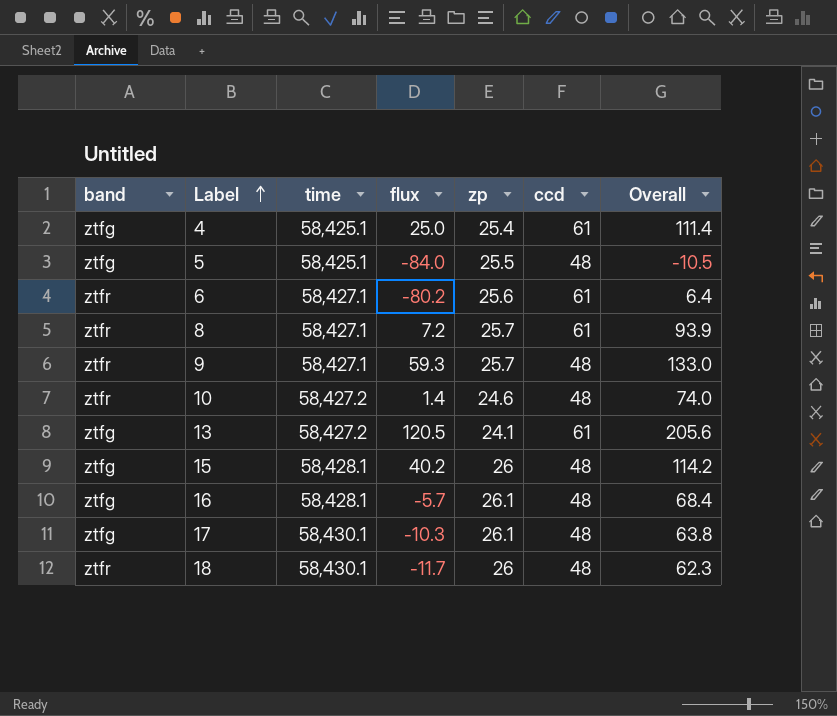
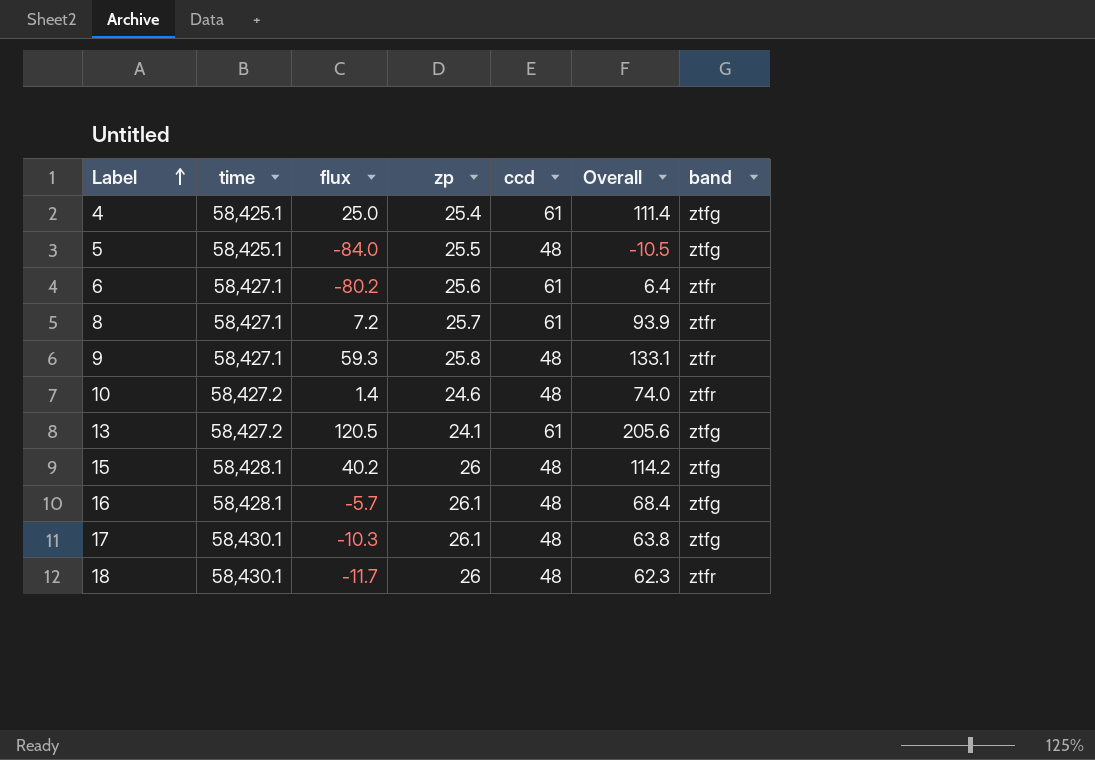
column band | position: 1 -> 7
9 | zp: 25.7 -> 25.8
9 | Overall: 133.0 -> 133.1

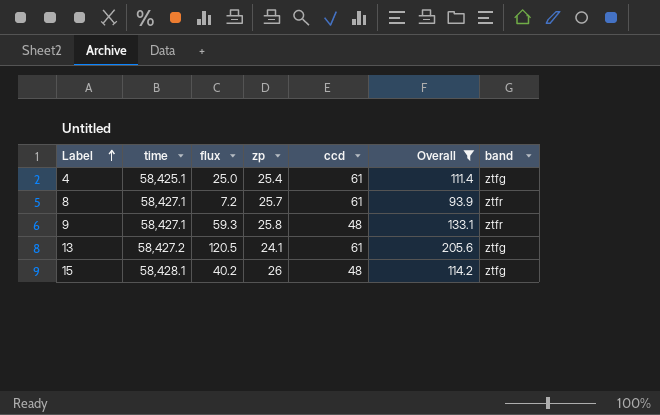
filter: none -> Overall >= 93.9

